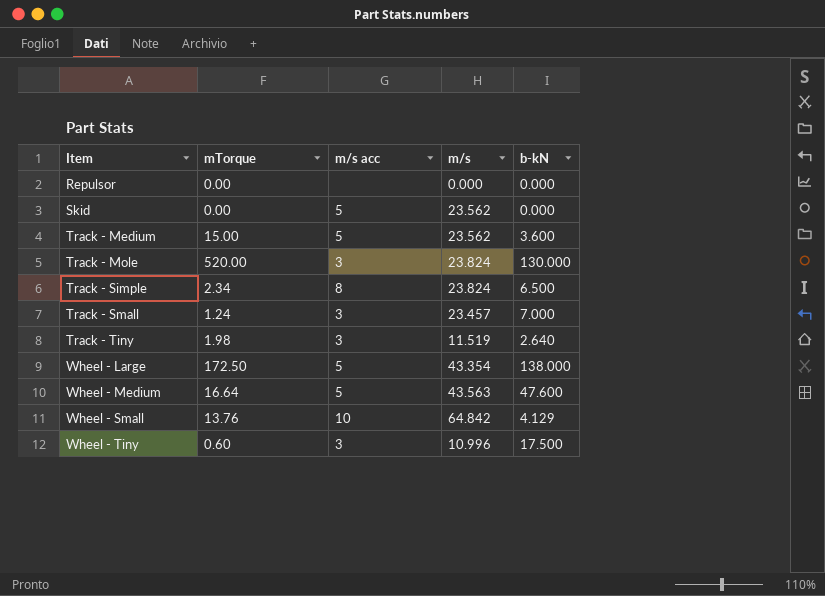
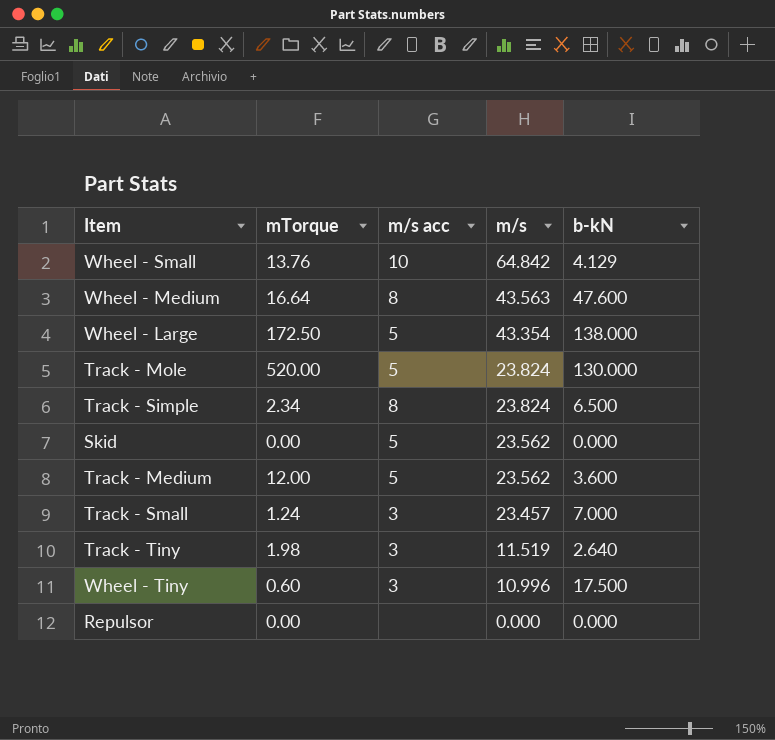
row order: Item ascending -> m/s descending
Wheel - Medium | m/s acc: 5 -> 8
Track - Mole | m/s acc: 3 -> 5
Track - Medium | mTorque: 15.00 -> 12.00

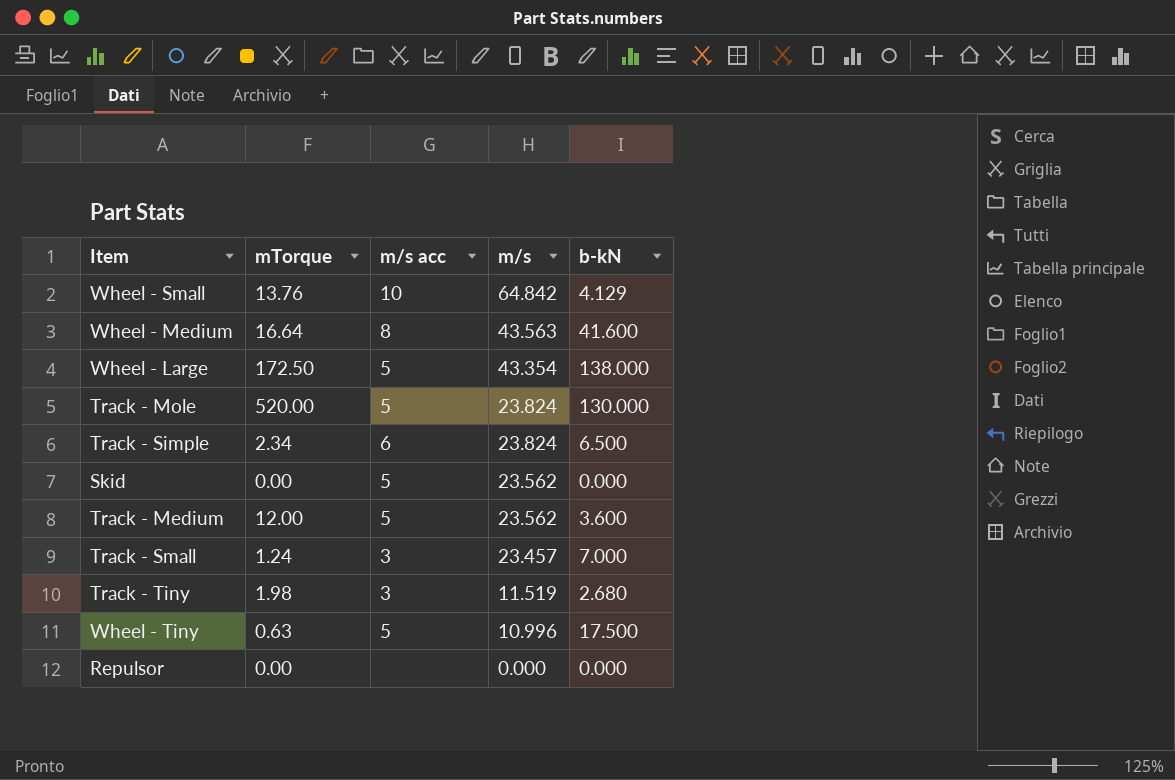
Wheel - Medium | b-kN: 47.600 -> 41.600
Track - Simple | m/s acc: 8 -> 6
Track - Tiny | b-kN: 2.640 -> 2.680
Wheel - Tiny | mTorque: 0.60 -> 0.63
Wheel - Tiny | m/s acc: 3 -> 5

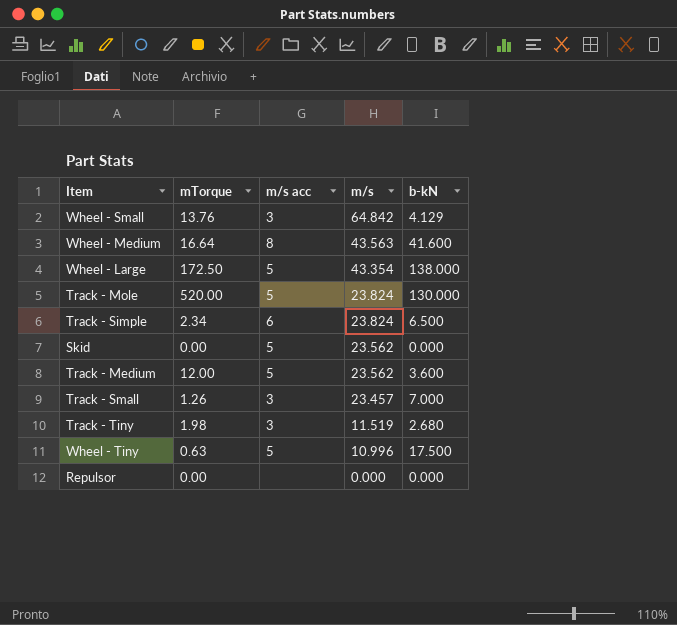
Wheel - Small | m/s acc: 10 -> 3
Track - Small | mTorque: 1.24 -> 1.26

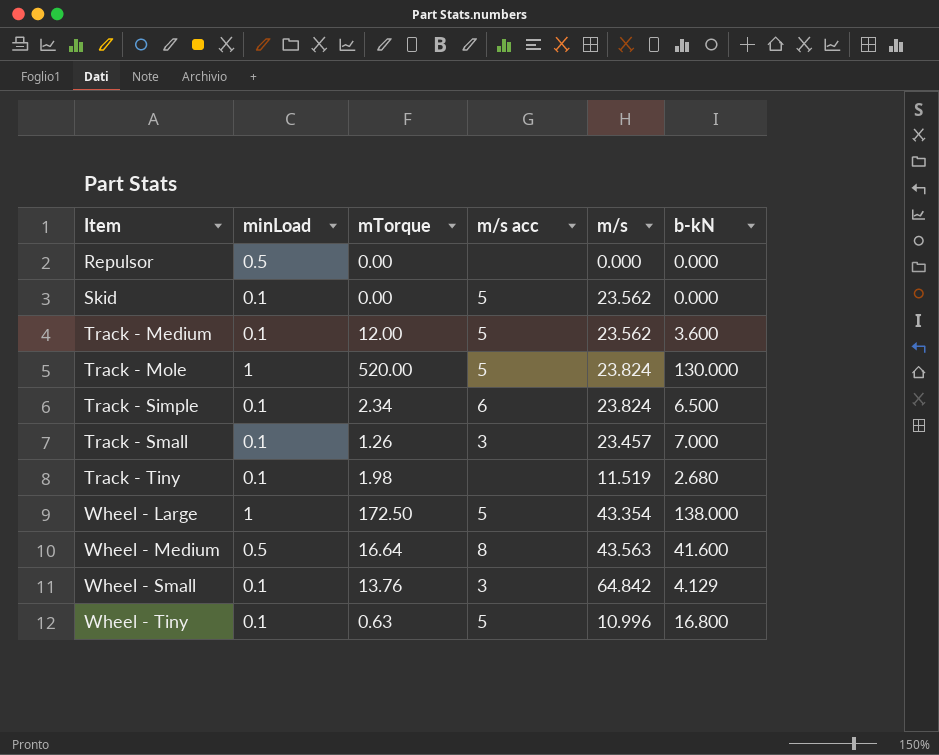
row order: m/s descending -> Item ascending
column minLoad | position: none -> 2
Track - Tiny | m/s acc: 3 -> none
Wheel - Tiny | b-kN: 17.500 -> 16.800

